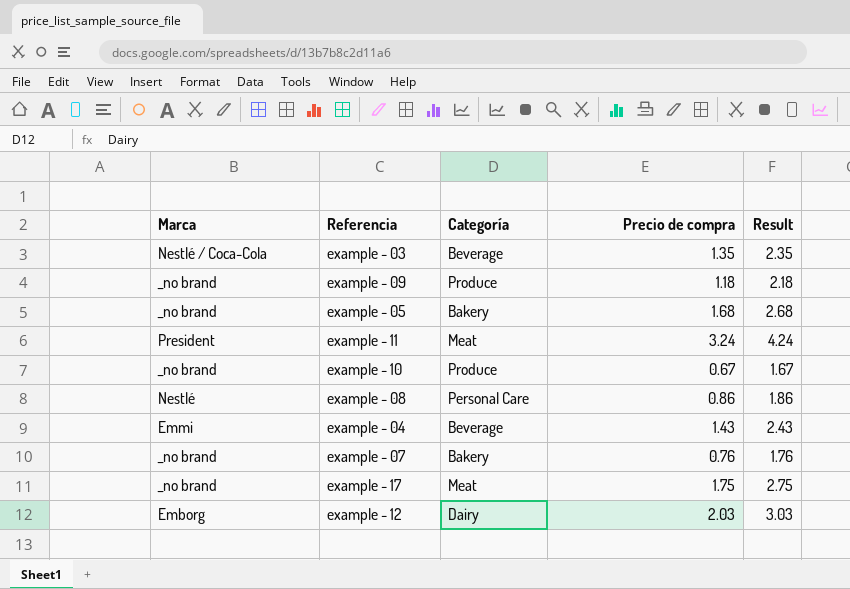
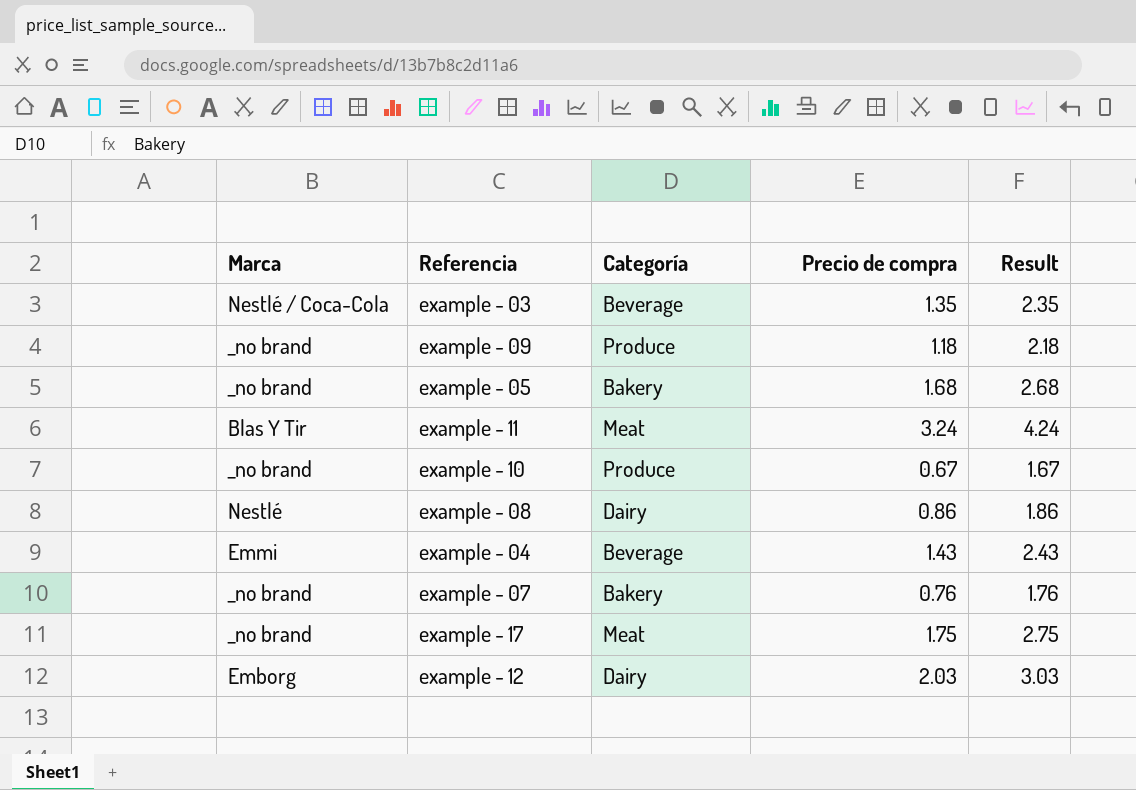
example - 11 | Marca: President -> Blas Y Tir
example - 08 | Categoría: Personal Care -> Dairy

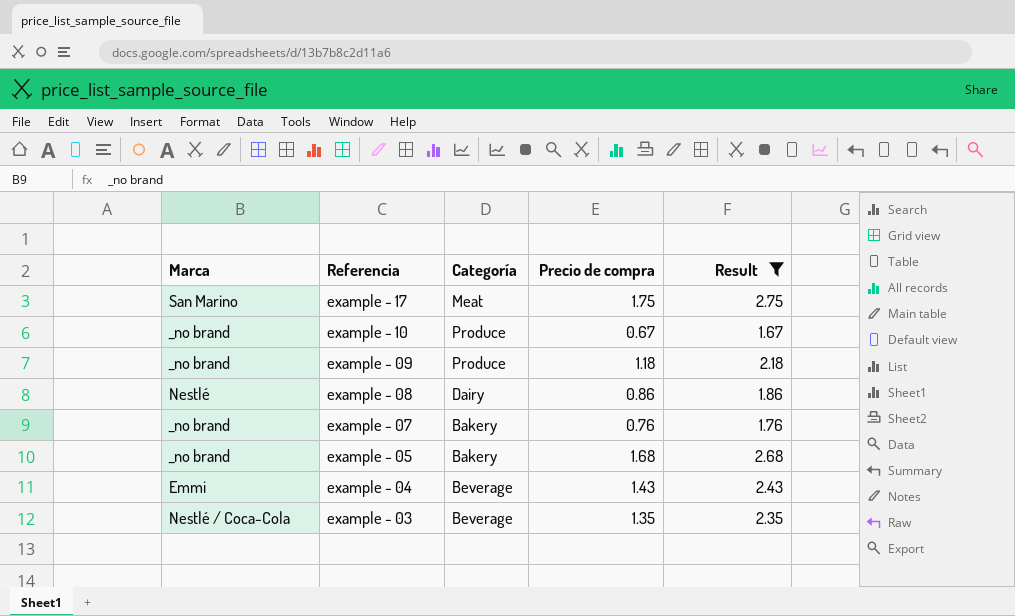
filter: none -> Result <= 2.75
row order: none -> Referencia descending
example - 17 | Marca: _no brand -> San Marino

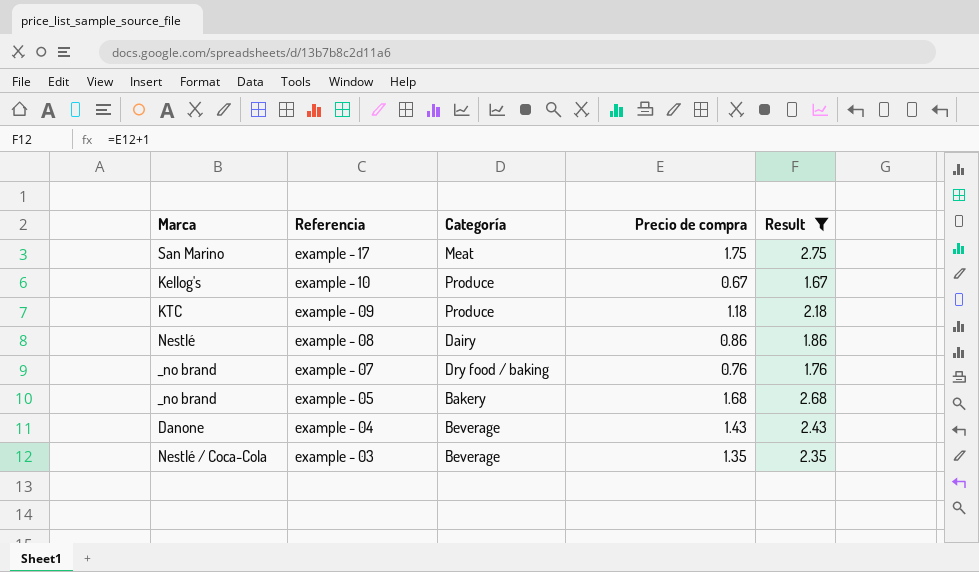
example - 10 | Marca: _no brand -> Kellog's
example - 09 | Marca: _no brand -> KTC
example - 07 | Categoría: Bakery -> Dry food / baking
example - 04 | Marca: Emmi -> Danone

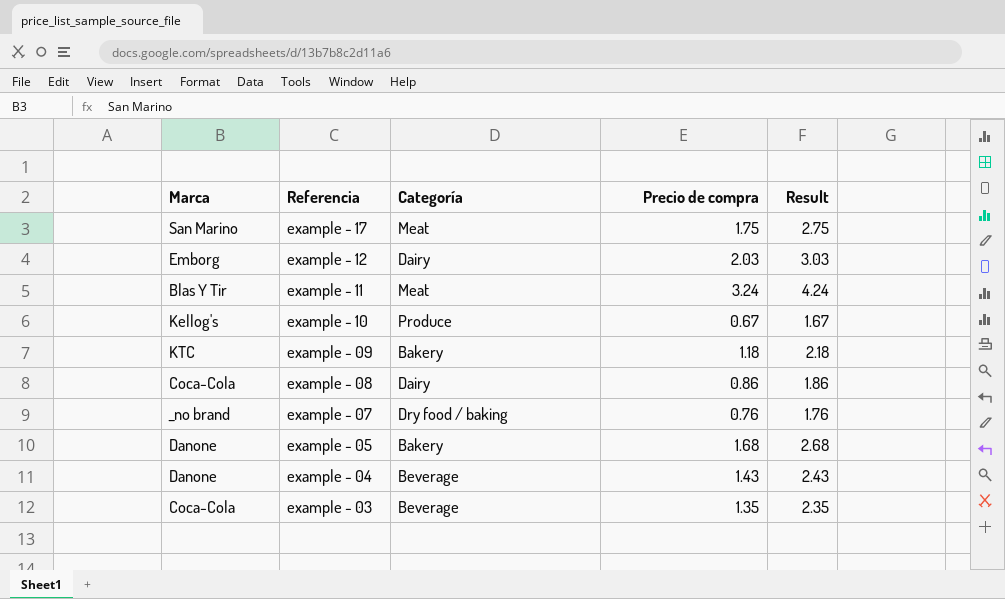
filter: Result <= 2.75 -> none
example - 09 | Categoría: Produce -> Bakery
example - 08 | Marca: Nestlé -> Coca-Cola
example - 05 | Marca: _no brand -> Danone
example - 03 | Marca: Nestlé / Coca-Cola -> Coca-Cola

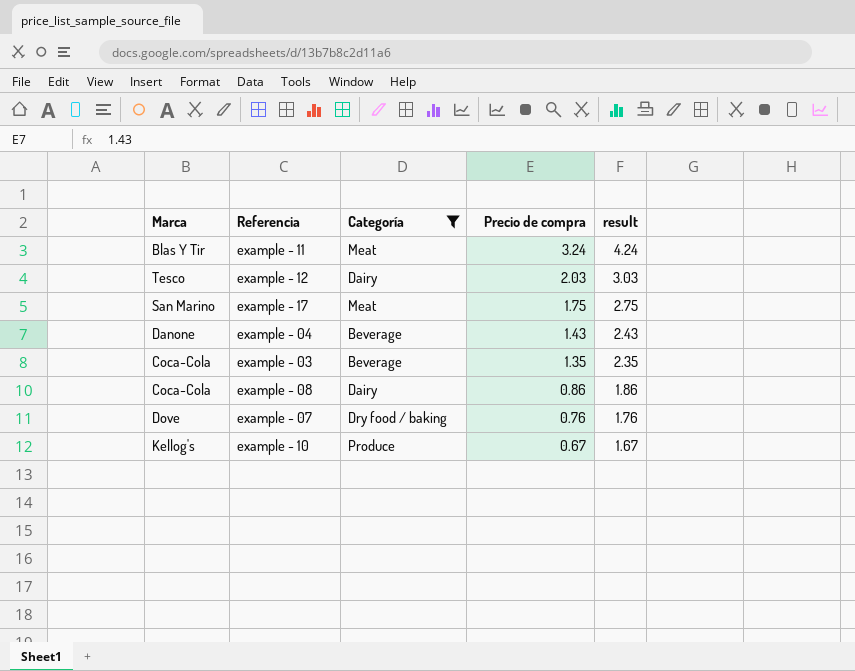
filter: none -> Categoría != Bakery
row order: Referencia descending -> Precio de compra descending
column name: Result -> result
example - 12 | Marca: Emborg -> Tesco
example - 07 | Marca: _no brand -> Dove

